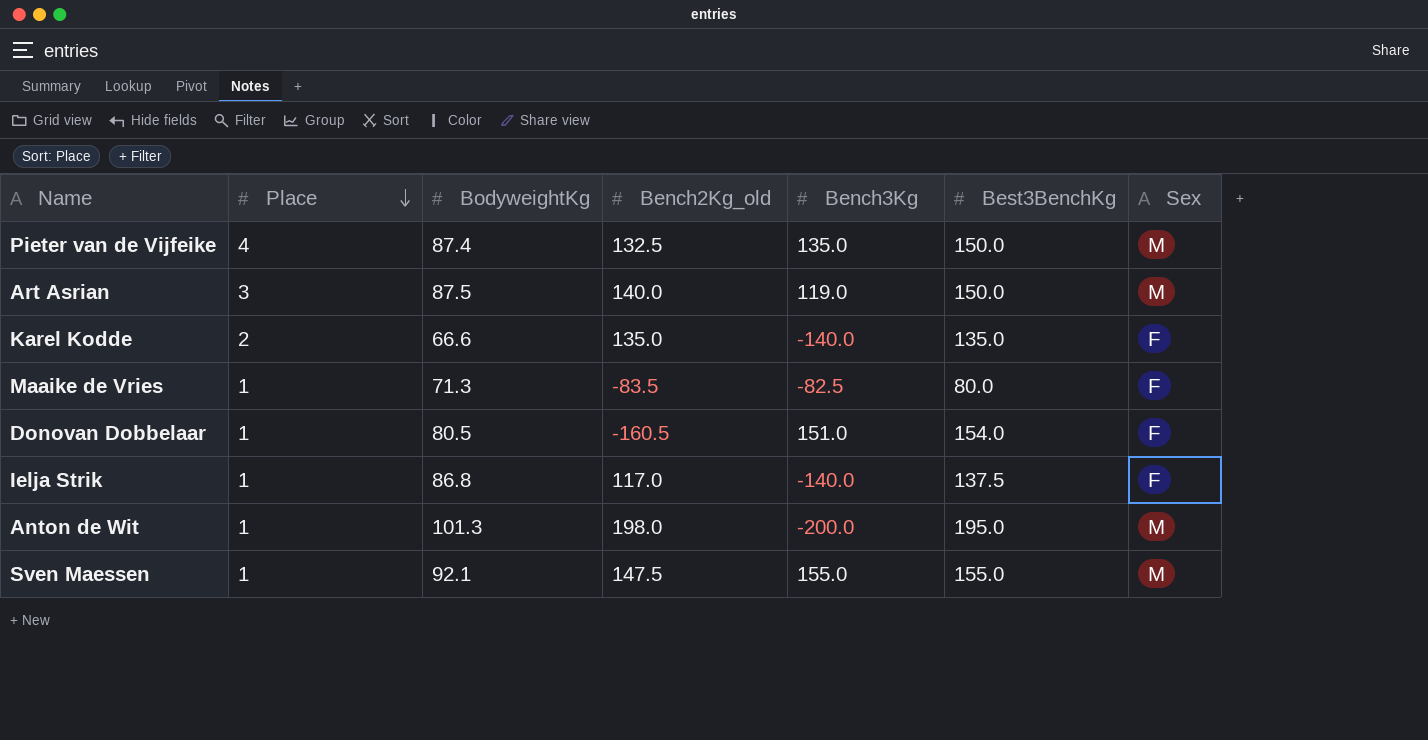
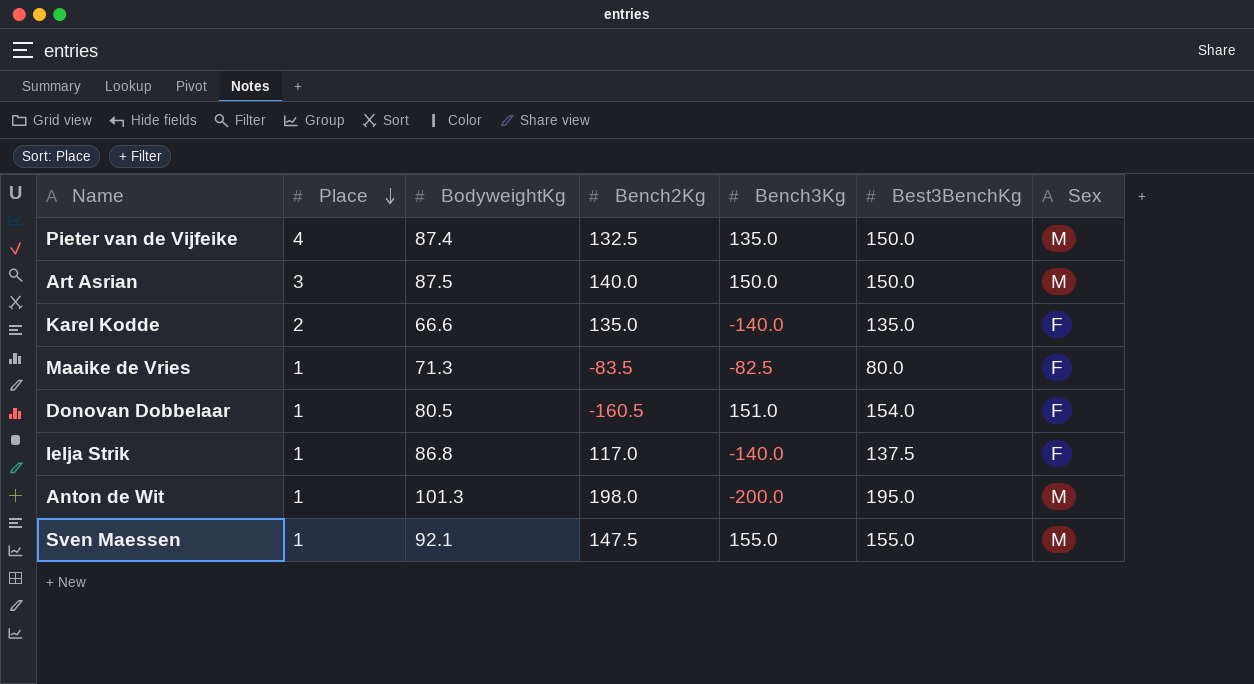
column name: Bench2Kg_old -> Bench2Kg
Art Asrian | Bench3Kg: 119.0 -> 150.0

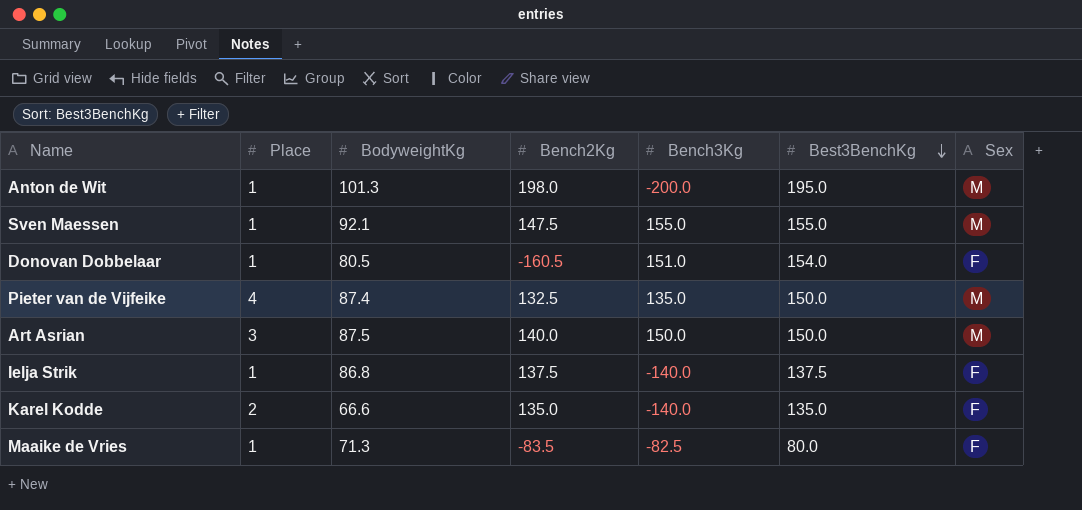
row order: Place descending -> Best3BenchKg descending
Ielja Strik | Bench2Kg: 117.0 -> 137.5

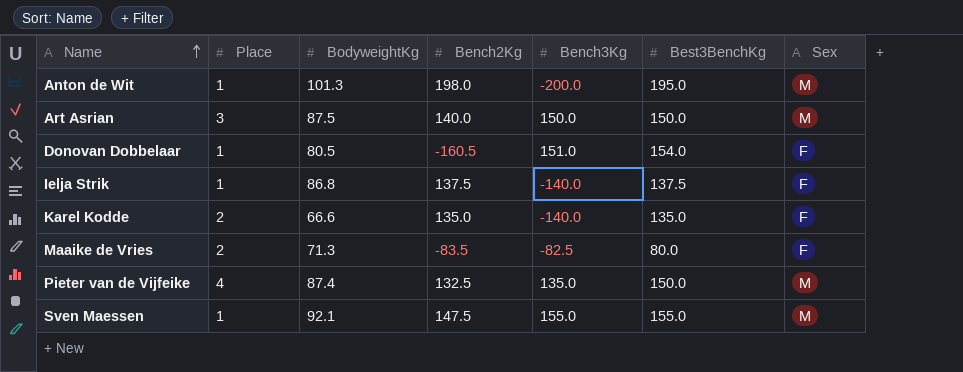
row order: Best3BenchKg descending -> Name ascending
Maaike de Vries | Place: 1 -> 2

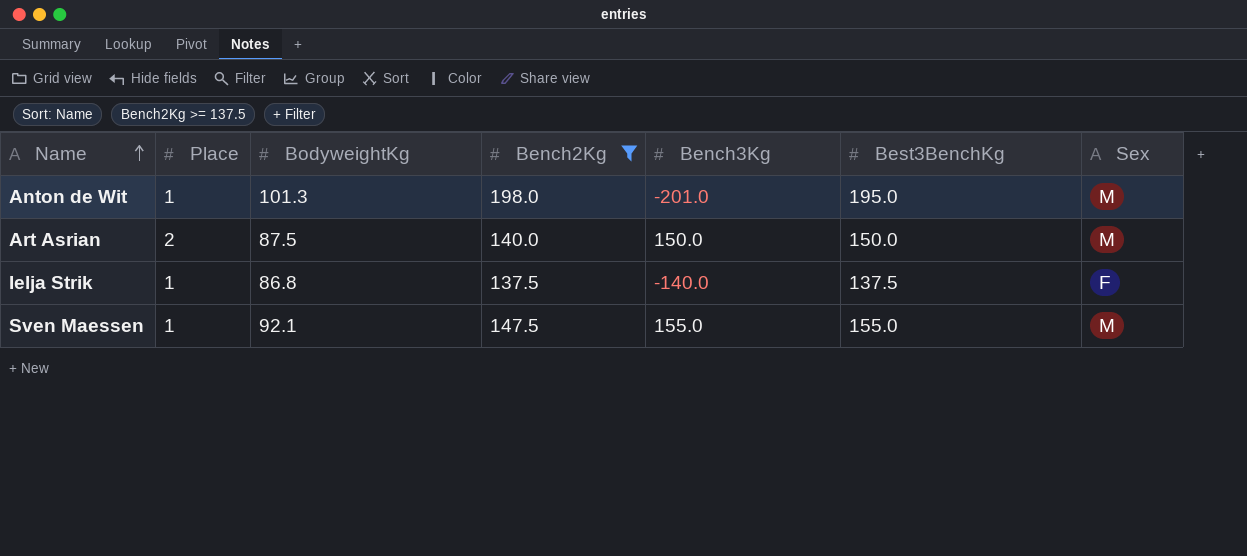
filter: none -> Bench2Kg >= 137.5
Anton de Wit | Bench3Kg: -200.0 -> -201.0
Art Asrian | Place: 3 -> 2

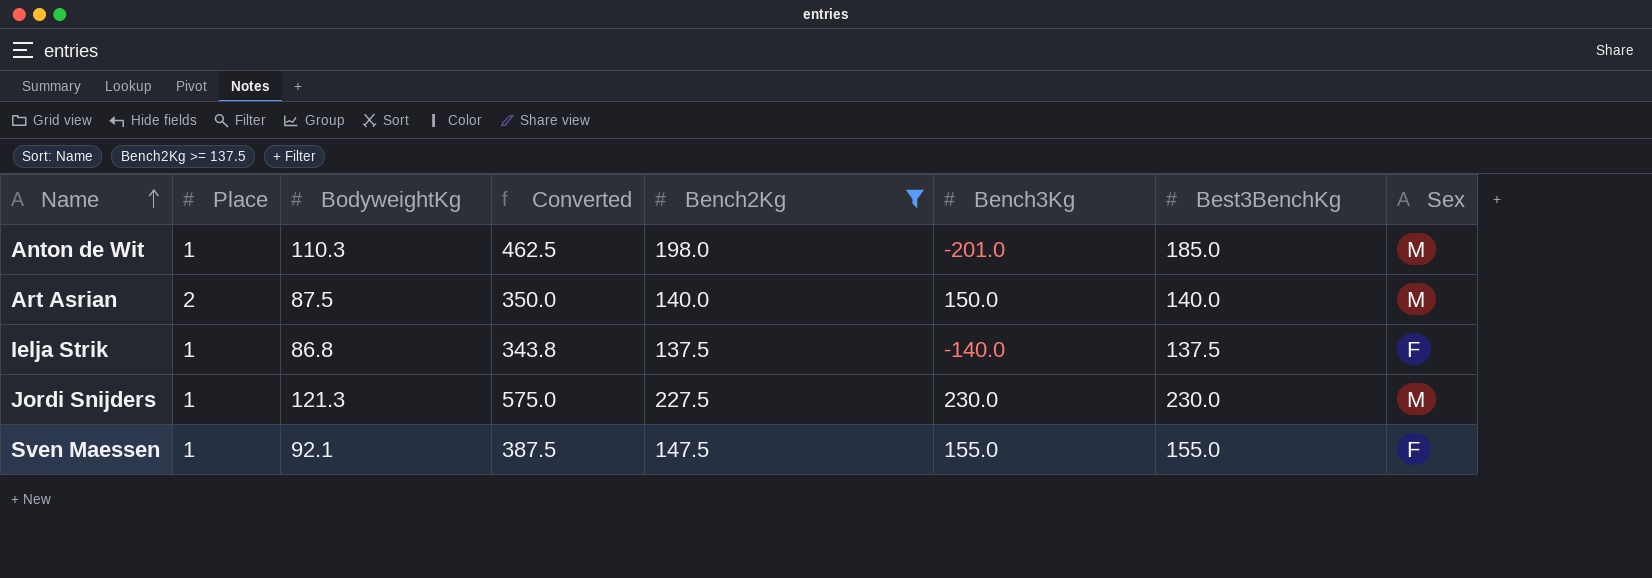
column Converted | formula: none -> [Best3BenchKg] * 2.5
Anton de Wit | BodyweightKg: 101.3 -> 110.3
Anton de Wit | Best3BenchKg: 195.0 -> 185.0
Art Asrian | Best3BenchKg: 150.0 -> 140.0
row Jordi Snijders: none -> 1 | 121.3 | 575.0 | 227.5 | 230.0 | 230.0 | M
Sven Maessen | Sex: M -> F

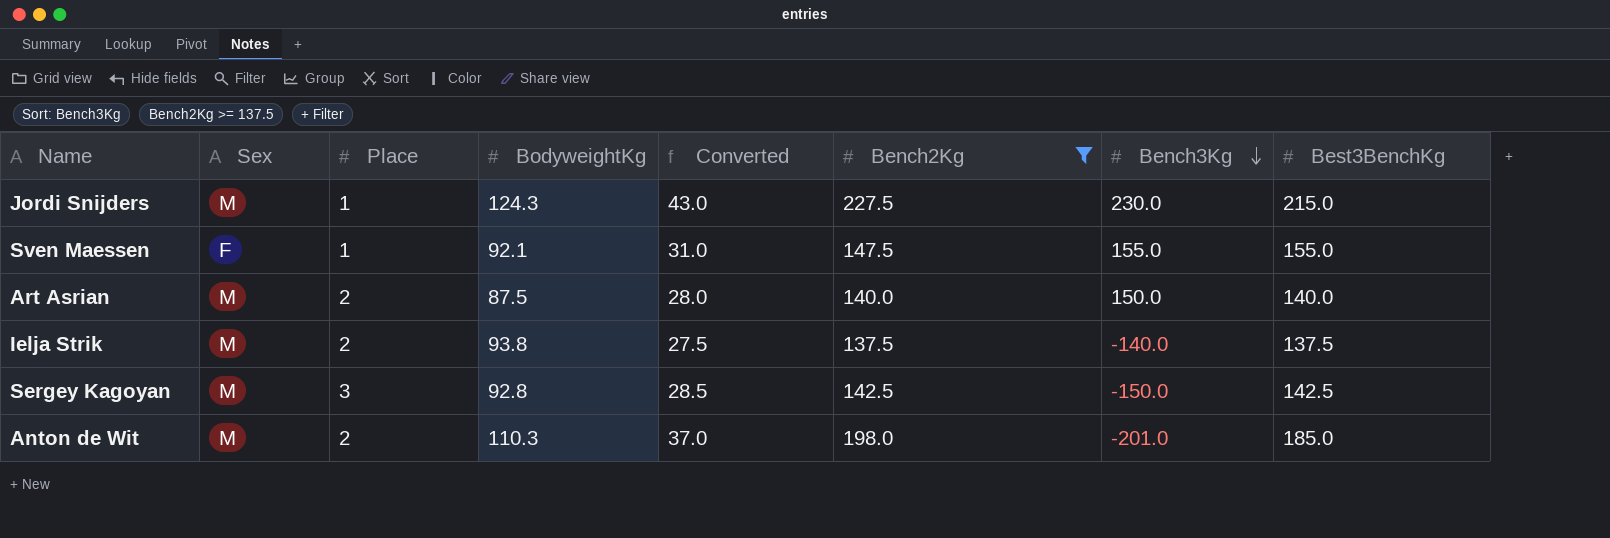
row order: Name ascending -> Bench3Kg descending
column Sex | position: 8 -> 2
column Converted | formula: [Best3BenchKg] * 2.5 -> [Best3BenchKg] * 0.2
Jordi Snijders | BodyweightKg: 121.3 -> 124.3
Jordi Snijders | Best3BenchKg: 230.0 -> 215.0
Ielja Strik | Sex: F -> M
Ielja Strik | Place: 1 -> 2
Ielja Strik | BodyweightKg: 86.8 -> 93.8
row Sergey Kagoyan: none -> M | 3 | 92.8 | 28.5 | 142.5 | -150.0 | 142.5
Anton de Wit | Place: 1 -> 2

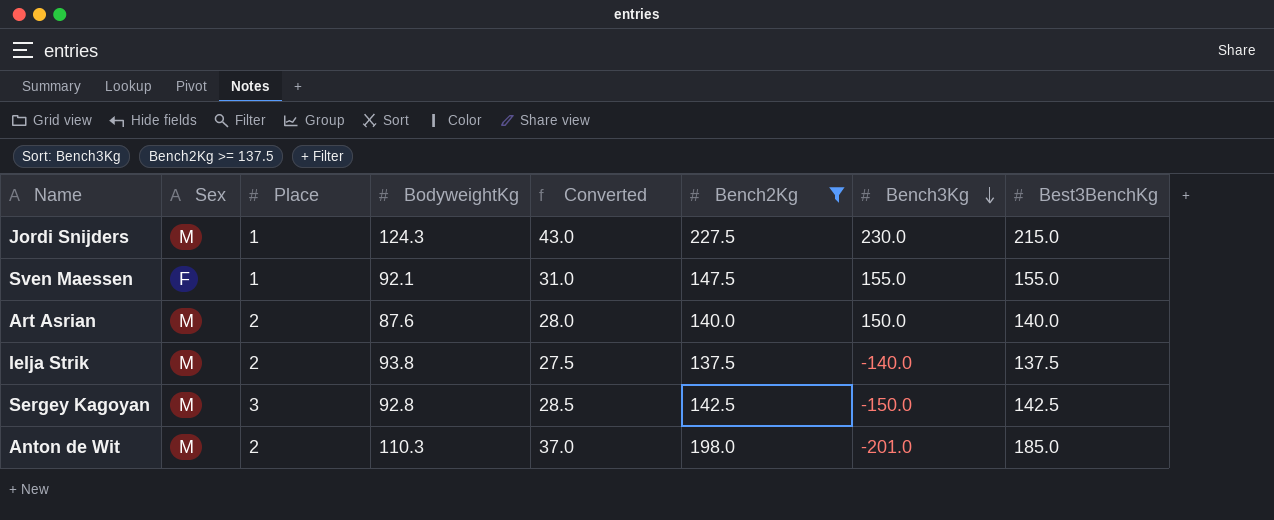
Art Asrian | BodyweightKg: 87.5 -> 87.6

